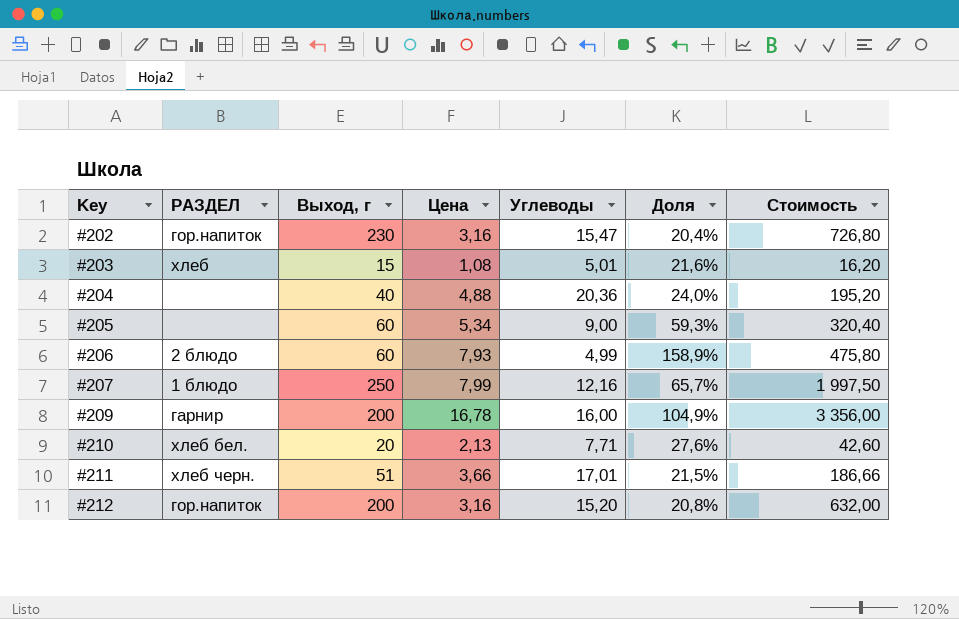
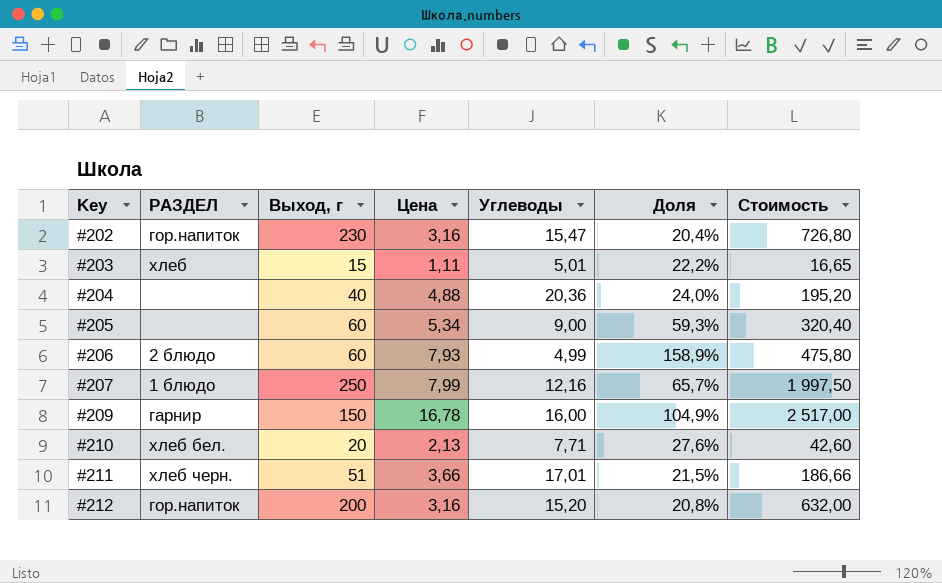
#203 | Цена: 1,08 -> 1,11
#203 | Доля: 21,6% -> 22,2%
#203 | Стоимость: 16,20 -> 16,65
#209 | Выход, г: 200 -> 150
#209 | Стоимость: 3 356,00 -> 2 517,00

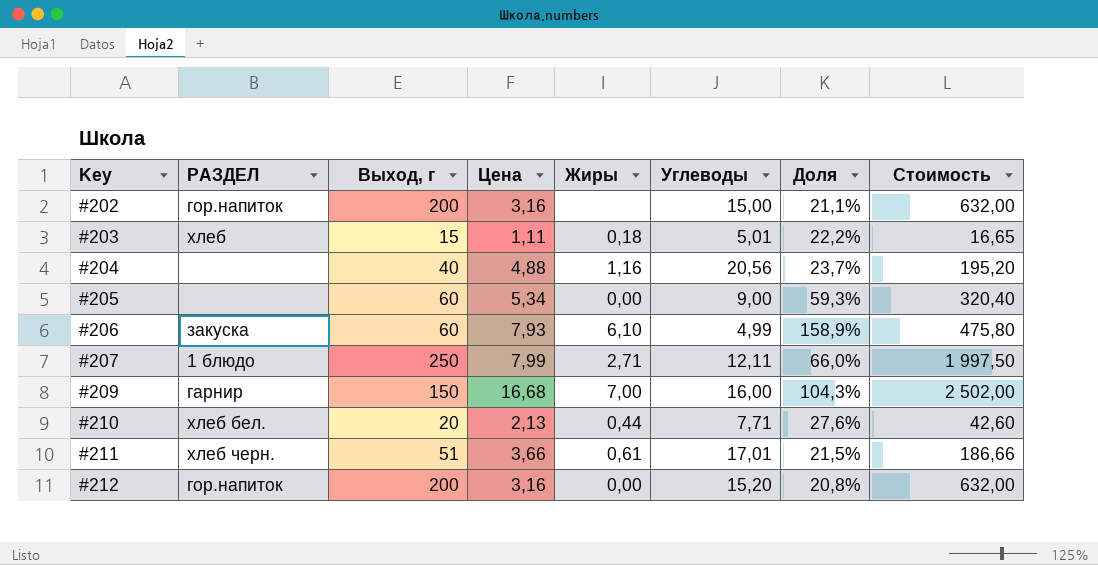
column Жиры | position: none -> 5
#202 | Выход, г: 230 -> 200
#202 | Углеводы: 15,47 -> 15,00
#202 | Доля: 20,4% -> 21,1%
#202 | Стоимость: 726,80 -> 632,00
#204 | Углеводы: 20,36 -> 20,56
#204 | Доля: 24,0% -> 23,7%
#206 | РАЗДЕЛ: 2 блюдо -> закуска
#207 | Углеводы: 12,16 -> 12,11
#207 | Доля: 65,7% -> 66,0%
#209 | Цена: 16,78 -> 16,68
#209 | Доля: 104,9% -> 104,3%
#209 | Стоимость: 2 517,00 -> 2 502,00

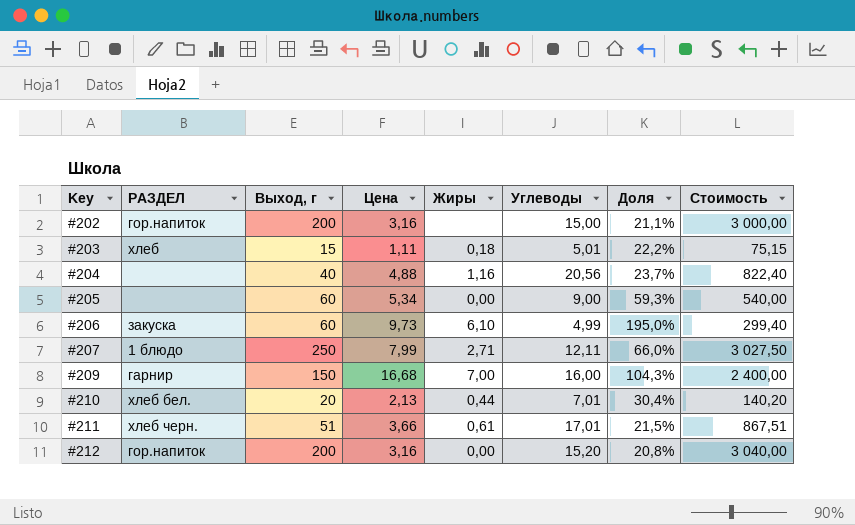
column Стоимость | formula: [Выход, г] * [Цена] -> [Выход, г] * [Углеводы]
#206 | Цена: 7,93 -> 9,73
#206 | Доля: 158,9% -> 195,0%
#210 | Углеводы: 7,71 -> 7,01
#210 | Доля: 27,6% -> 30,4%

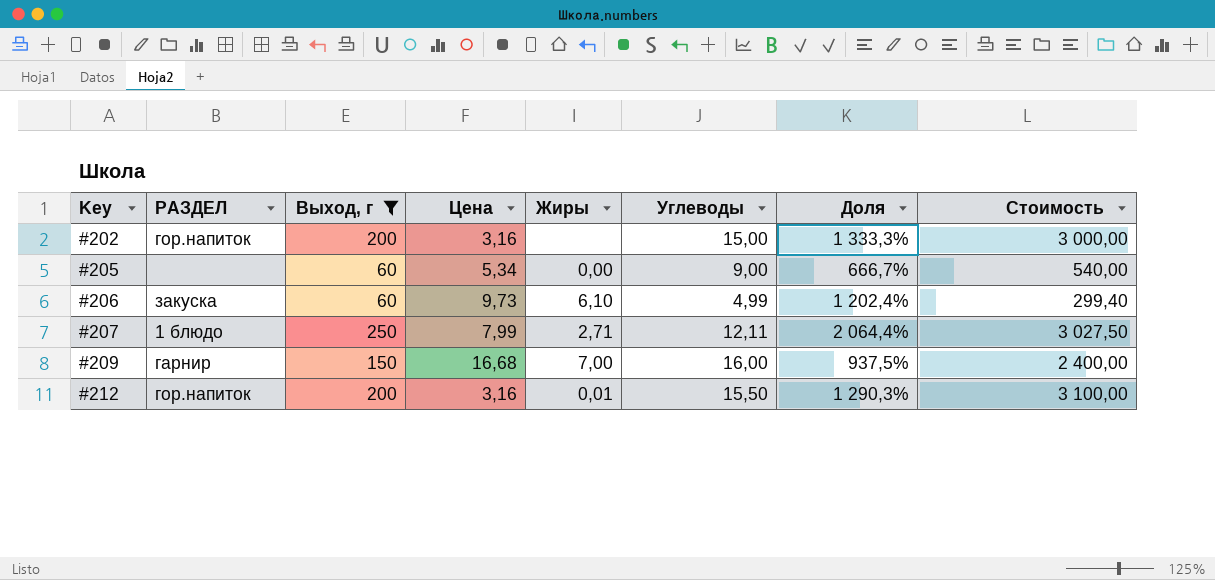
filter: none -> Выход, г >= 60
column Доля | formula: [Цена] / [Углеводы] -> [Выход, г] / [Углеводы]
#212 | Жиры: 0,00 -> 0,01
#212 | Углеводы: 15,20 -> 15,50
#212 | Стоимость: 3 040,00 -> 3 100,00

